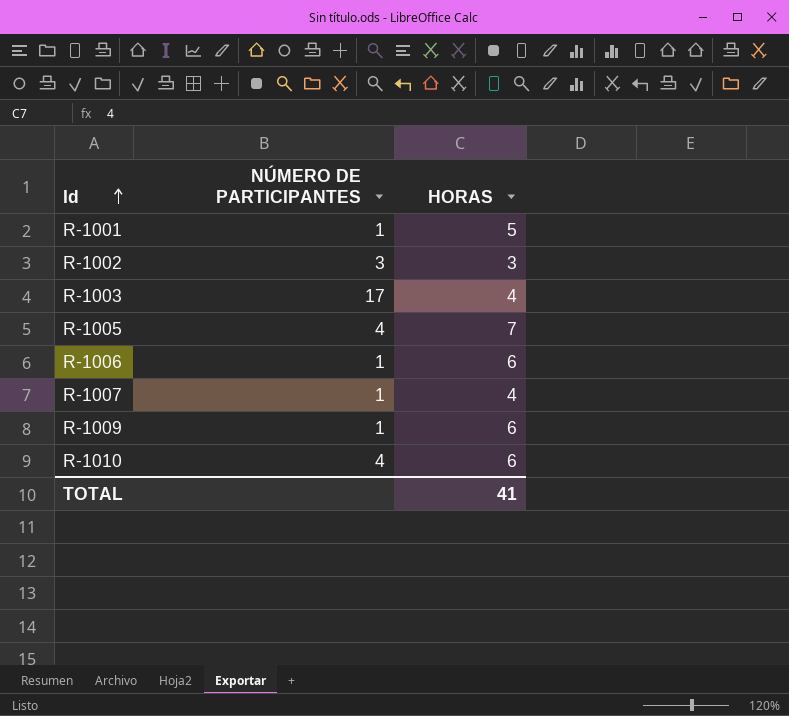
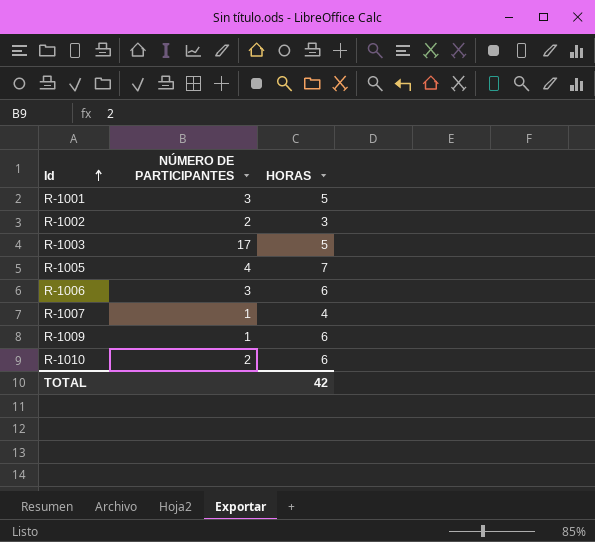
R-1001 | NÚMERO DE PARTICIPANTES: 1 -> 3
R-1002 | NÚMERO DE PARTICIPANTES: 3 -> 2
R-1003 | HORAS: 4 -> 5
R-1006 | NÚMERO DE PARTICIPANTES: 1 -> 3
R-1010 | NÚMERO DE PARTICIPANTES: 4 -> 2
TOTAL | HORAS: 41 -> 42

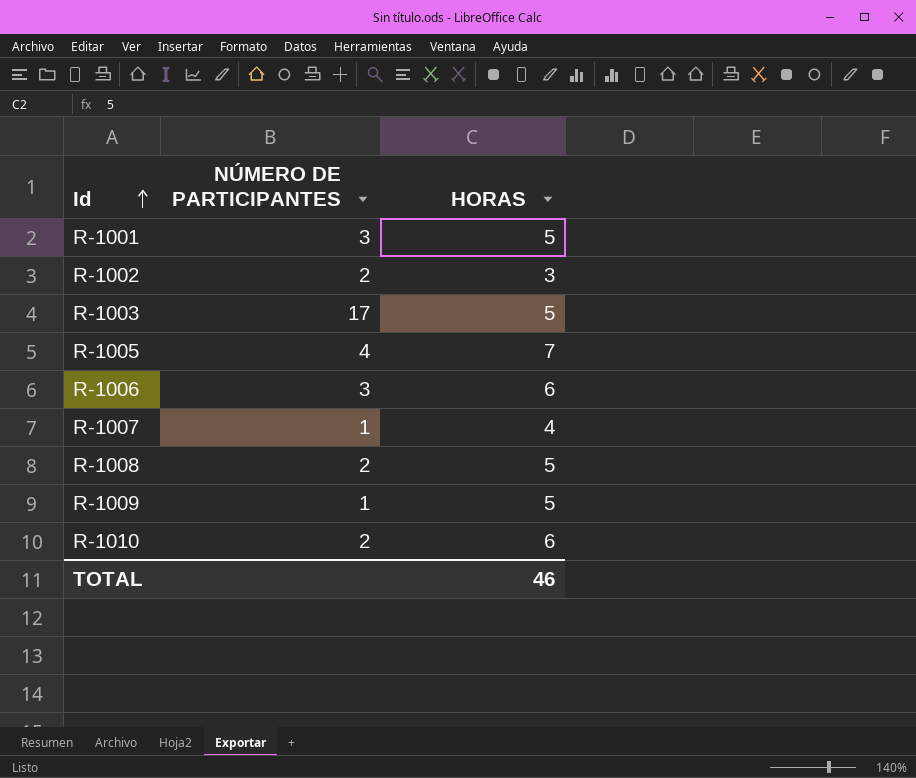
row R-1008: none -> 2 | 5
R-1009 | HORAS: 6 -> 5
TOTAL | HORAS: 42 -> 46

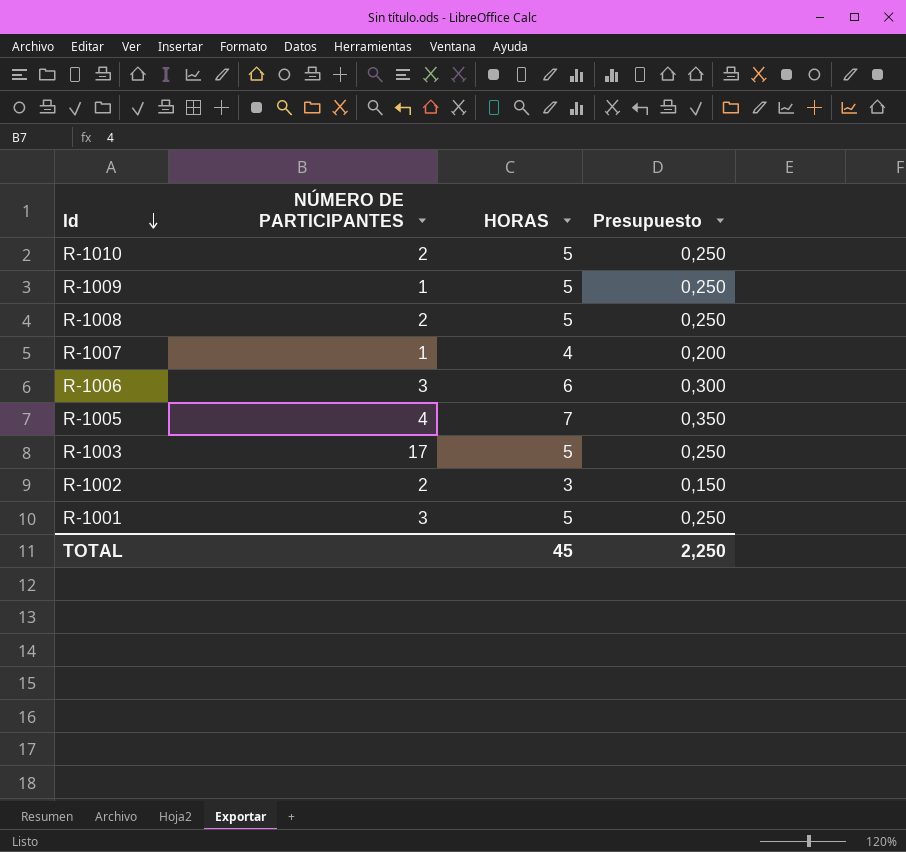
row order: Id ascending -> Id descending
column Presupuesto | formula: none -> [HORAS] * 0,05
R-1010 | HORAS: 6 -> 5
TOTAL | HORAS: 46 -> 45

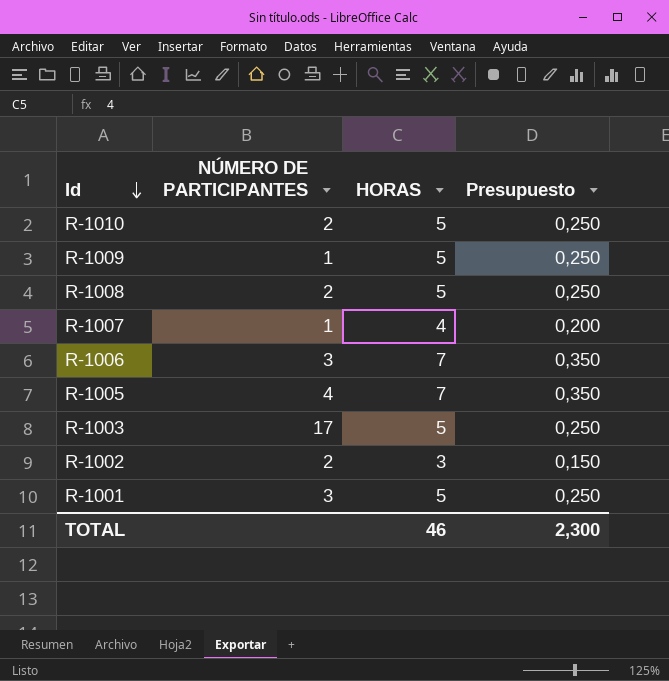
R-1006 | HORAS: 6 -> 7
R-1006 | Presupuesto: 0,300 -> 0,350
TOTAL | HORAS: 45 -> 46
TOTAL | Presupuesto: 2,250 -> 2,300

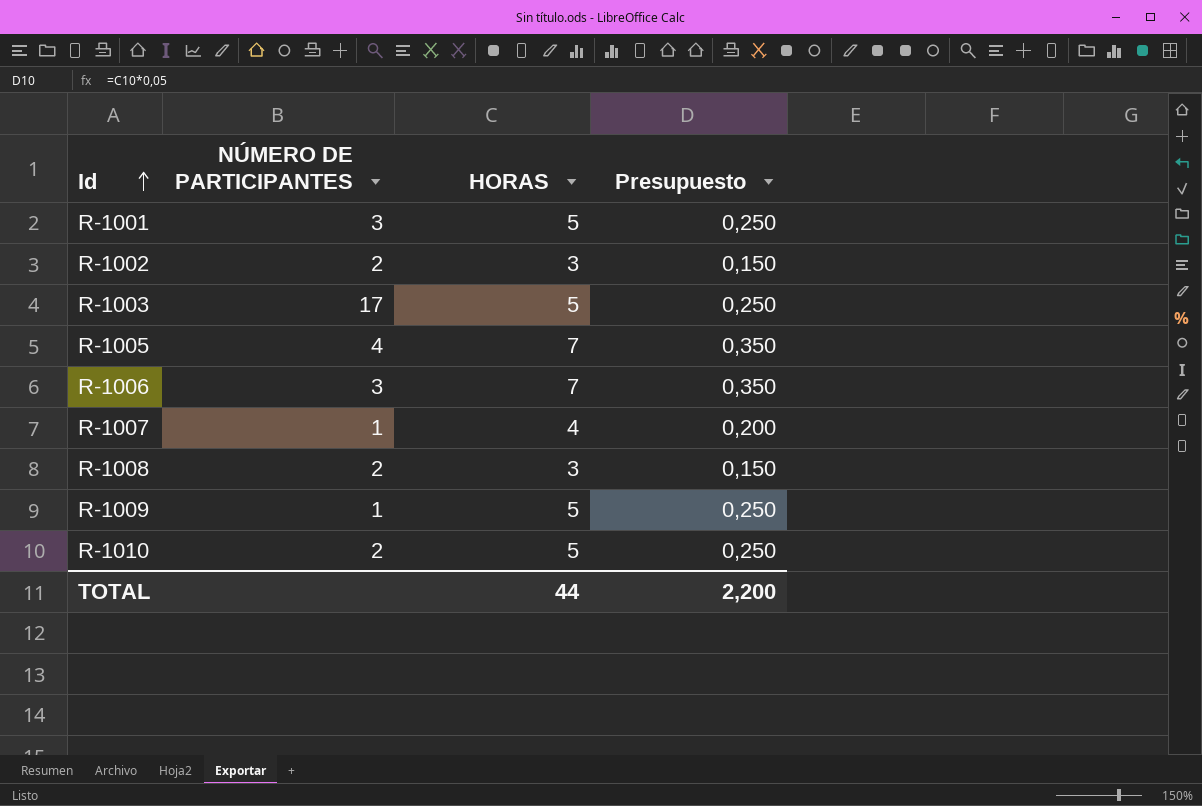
row order: Id descending -> Id ascending
R-1008 | HORAS: 5 -> 3
R-1008 | Presupuesto: 0,250 -> 0,150
TOTAL | HORAS: 46 -> 44
TOTAL | Presupuesto: 2,300 -> 2,200

